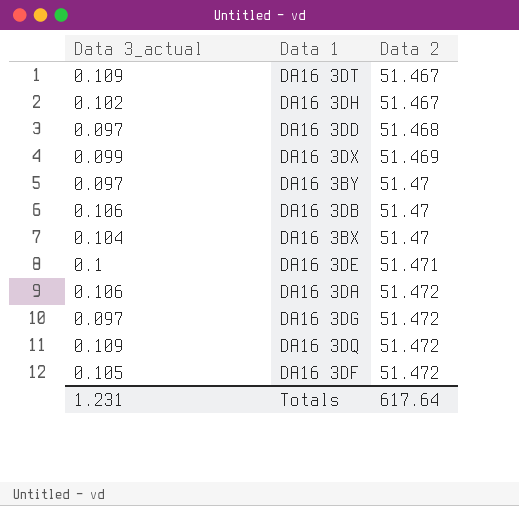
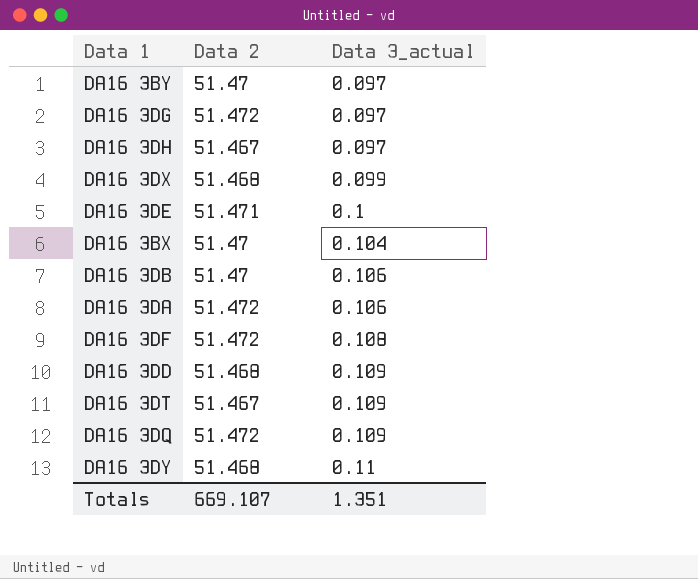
row order: Data 2 ascending -> Data 3_actual ascending
column Data 3_actual | position: 1 -> 3
DA16 3DH | Data 3_actual: 0.102 -> 0.097
DA16 3DX | Data 2: 51.469 -> 51.468
DA16 3DF | Data 3_actual: 0.105 -> 0.108
DA16 3DD | Data 3_actual: 0.097 -> 0.109
row DA16 3DY: none -> 51.468 | 0.11
Totals | Data 2: 617.64 -> 669.107
Totals | Data 3_actual: 1.231 -> 1.351

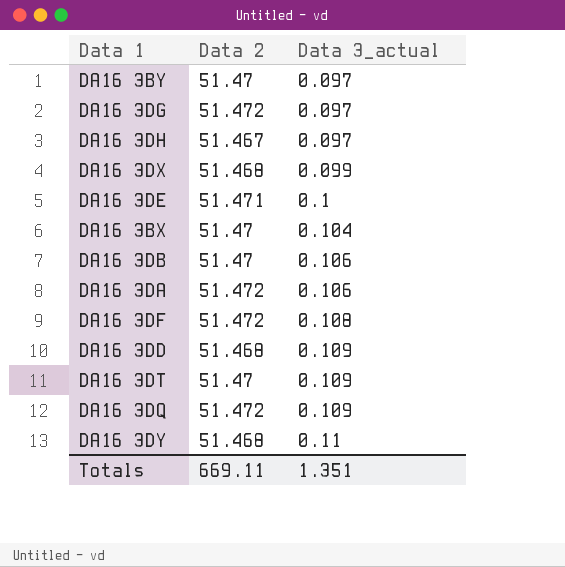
DA16 3DT | Data 2: 51.467 -> 51.47
Totals | Data 2: 669.107 -> 669.11

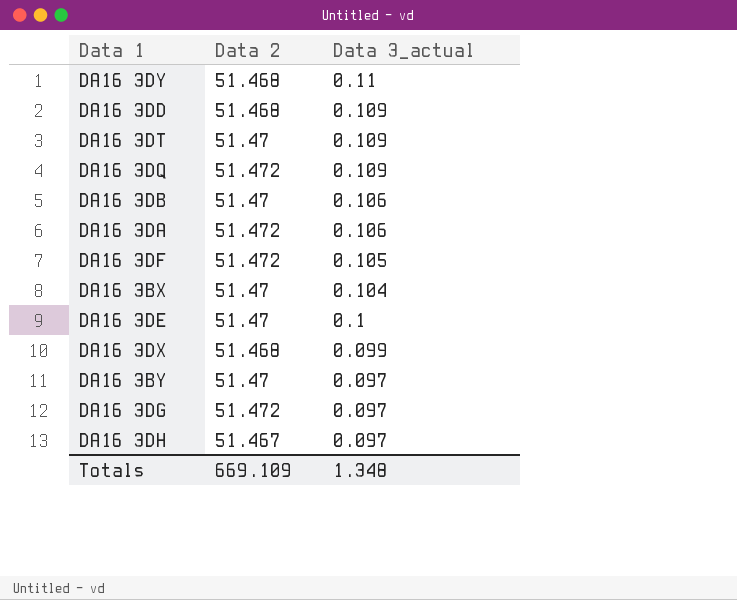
row order: Data 3_actual ascending -> Data 3_actual descending
DA16 3DF | Data 3_actual: 0.108 -> 0.105
DA16 3DE | Data 2: 51.471 -> 51.47
Totals | Data 2: 669.11 -> 669.109
Totals | Data 3_actual: 1.351 -> 1.348

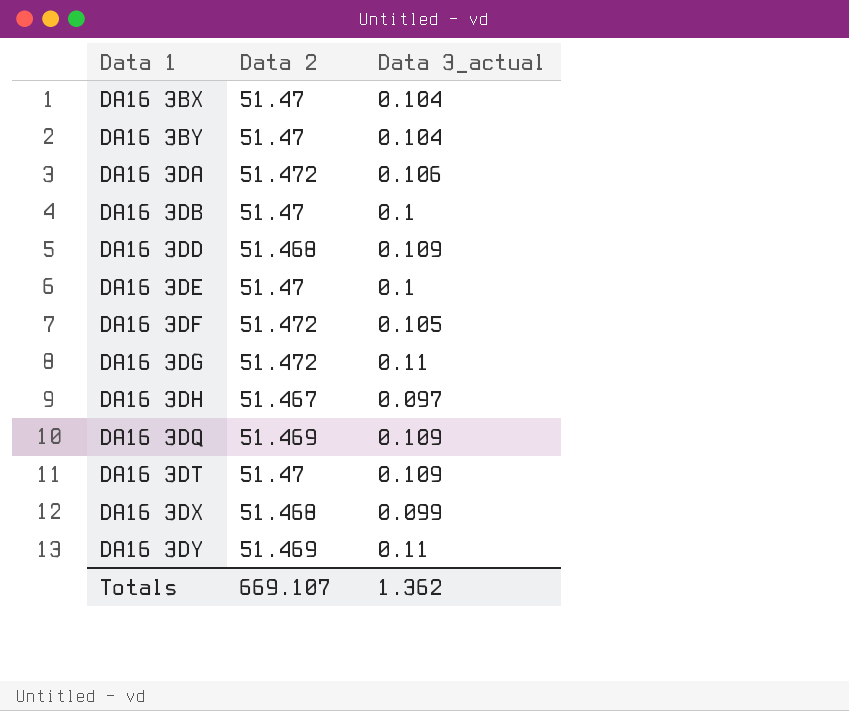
row order: Data 3_actual descending -> Data 1 ascending
DA16 3BY | Data 3_actual: 0.097 -> 0.104
DA16 3DB | Data 3_actual: 0.106 -> 0.1
DA16 3DG | Data 3_actual: 0.097 -> 0.11
DA16 3DQ | Data 2: 51.472 -> 51.469
DA16 3DY | Data 2: 51.468 -> 51.469
Totals | Data 2: 669.109 -> 669.107
Totals | Data 3_actual: 1.348 -> 1.362

